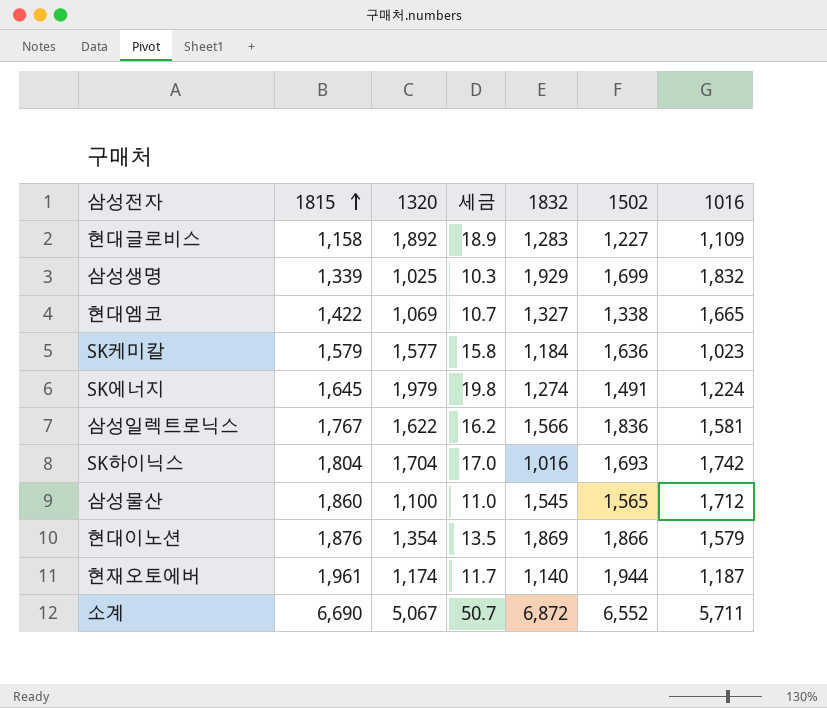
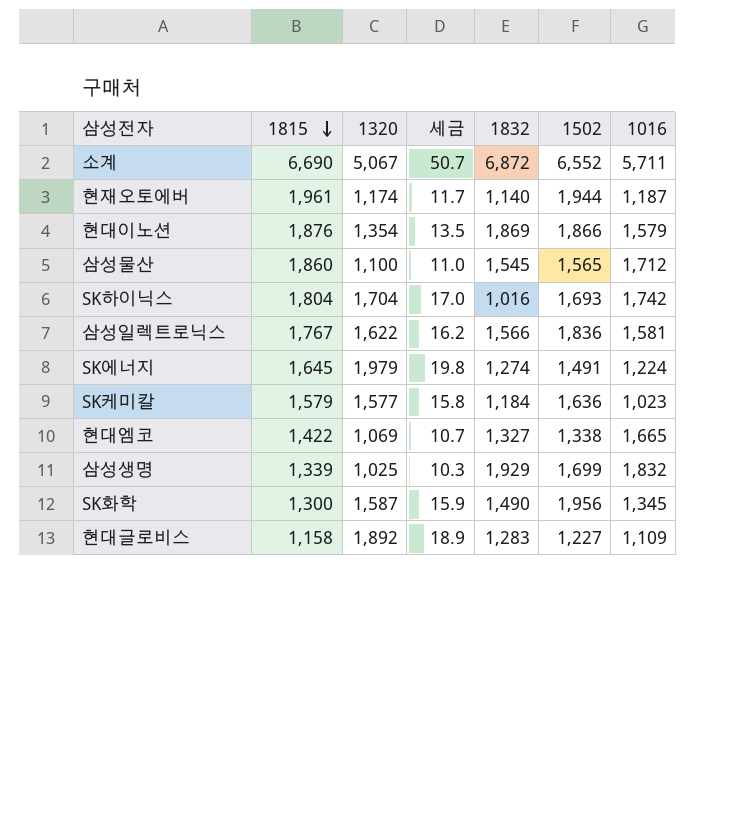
row order: 1815 ascending -> 1815 descending
row SK화학: none -> 1,300 | 1,587 | 15.9 | 1,490 | 1,956 | 1,345

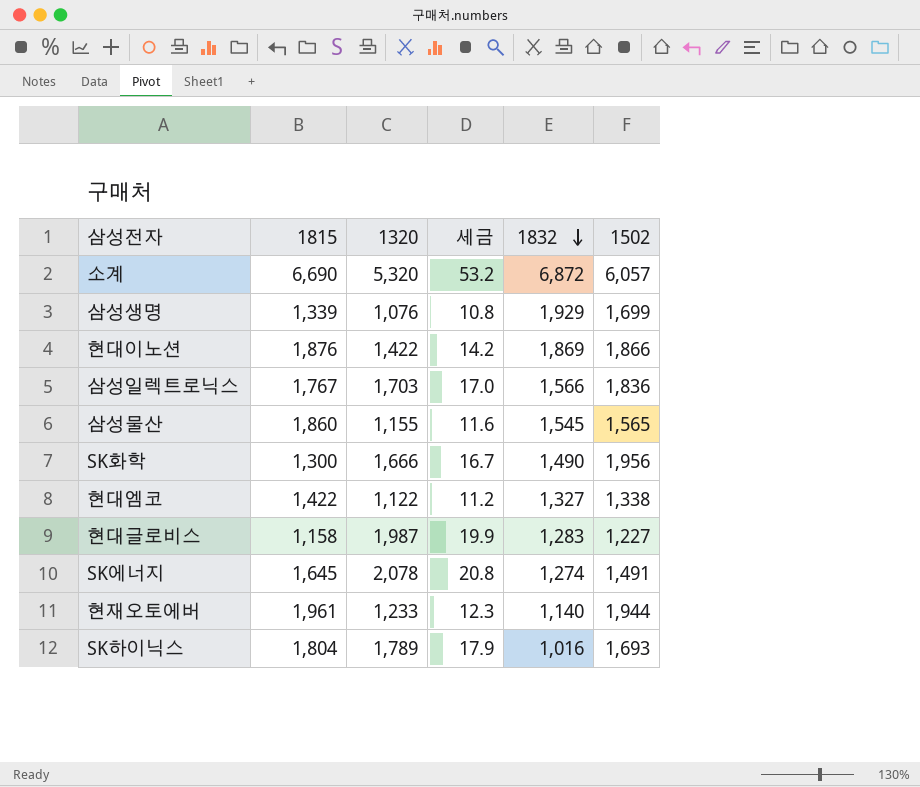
row order: 1815 descending -> 1832 descending
column 1016 | position: 7 -> none
row SK케미칼: 1,579 | 1,577 | 15.8 | 1,184 | 1,636 | 1,023 -> none
소계 | 1320: 5,067 -> 5,320
소계 | 세금: 50.7 -> 53.2
소계 | 1502: 6,552 -> 6,057
삼성생명 | 1320: 1,025 -> 1,076
삼성생명 | 세금: 10.3 -> 10.8
현대이노션 | 1320: 1,354 -> 1,422
현대이노션 | 세금: 13.5 -> 14.2
삼성일렉트로닉스 | 1320: 1,622 -> 1,703
삼성일렉트로닉스 | 세금: 16.2 -> 17.0
삼성물산 | 1320: 1,100 -> 1,155
삼성물산 | 세금: 11.0 -> 11.6
SK화학 | 1320: 1,587 -> 1,666
SK화학 | 세금: 15.9 -> 16.7
현대엠코 | 1320: 1,069 -> 1,122
현대엠코 | 세금: 10.7 -> 11.2
현대글로비스 | 1320: 1,892 -> 1,987
현대글로비스 | 세금: 18.9 -> 19.9
SK에너지 | 1320: 1,979 -> 2,078
SK에너지 | 세금: 19.8 -> 20.8
현재오토에버 | 1320: 1,174 -> 1,233
현재오토에버 | 세금: 11.7 -> 12.3
SK하이닉스 | 1320: 1,704 -> 1,789
SK하이닉스 | 세금: 17.0 -> 17.9

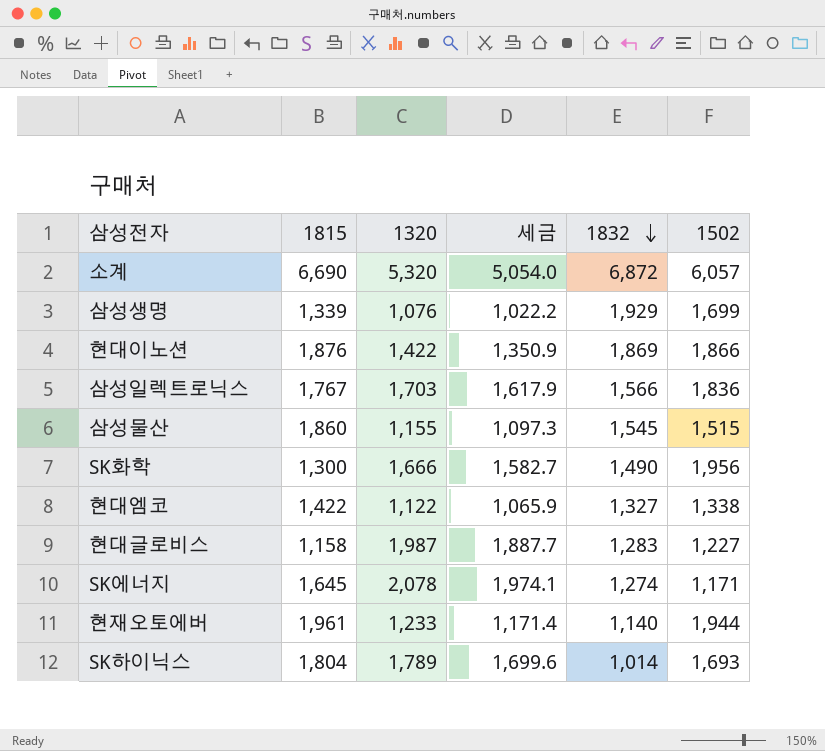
column 세금 | formula: [1320] * 0.01 -> [1320] * 0.95
삼성물산 | 1502: 1,565 -> 1,515
SK에너지 | 1502: 1,491 -> 1,171
SK하이닉스 | 1832: 1,016 -> 1,014

